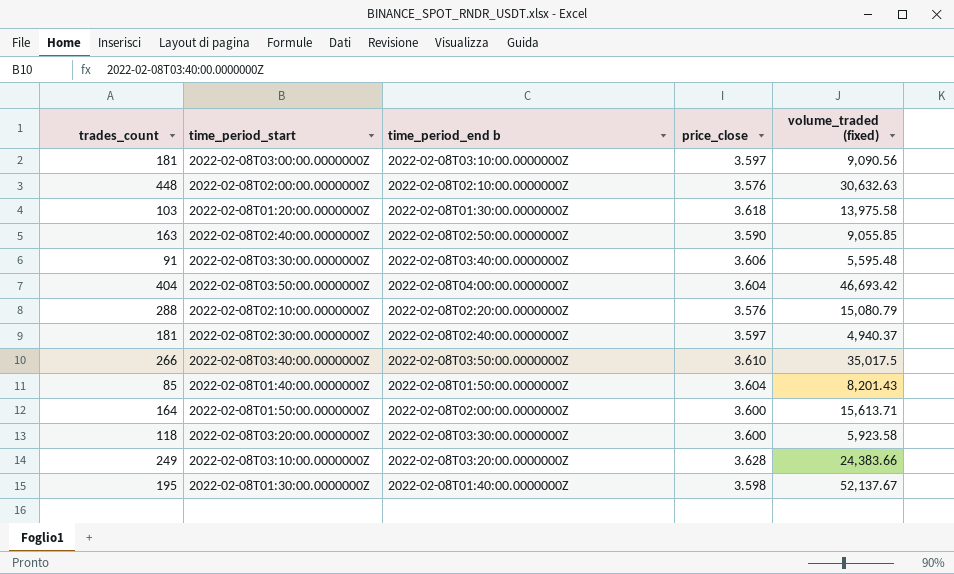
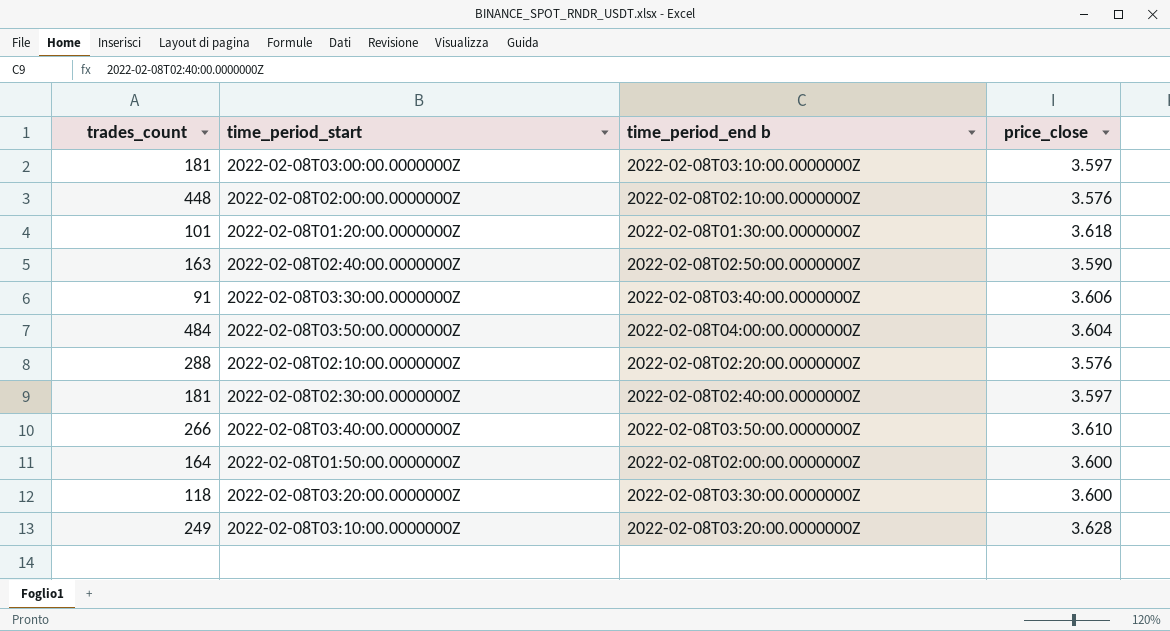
column volume_traded (fixed) | position: 5 -> none
row 2022-02-08T01:40:00.0000000Z: 85 | 2022-02-08T01:50:00.0000000Z | 3.604 | 8,201.43 -> none
row 2022-02-08T01:30:00.0000000Z: 195 | 2022-02-08T01:40:00.0000000Z | 3.598 | 52,137.67 -> none
2022-02-08T01:20:00.0000000Z | trades_count: 103 -> 101
2022-02-08T03:50:00.0000000Z | trades_count: 404 -> 484

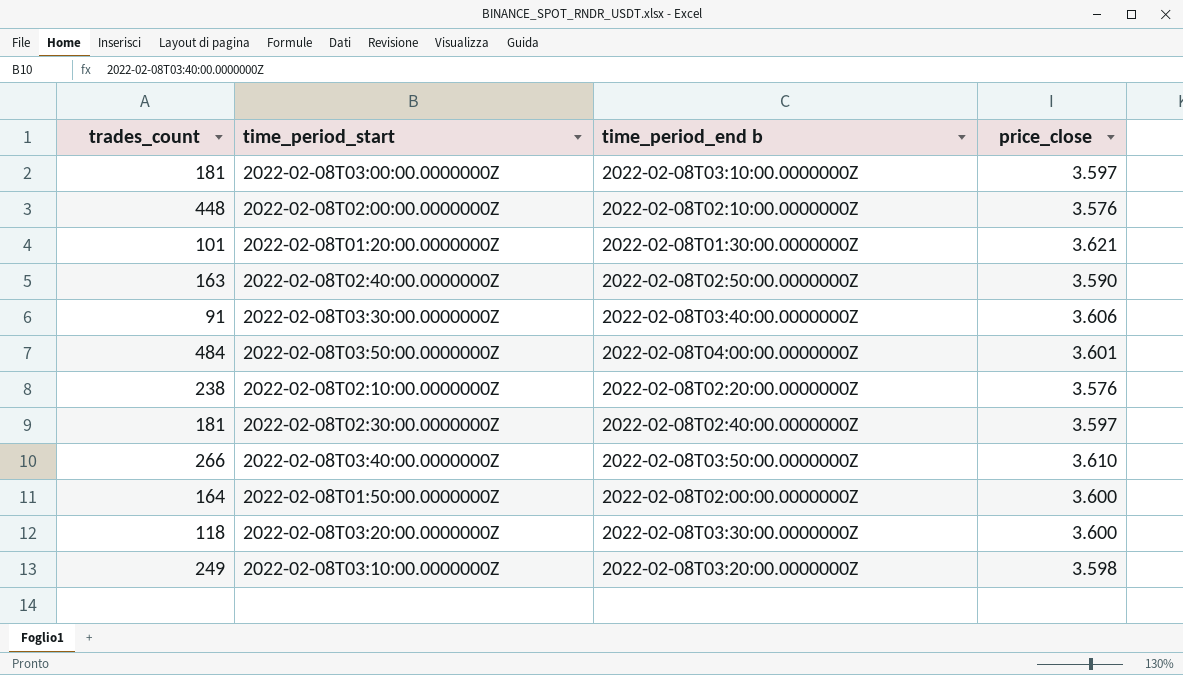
2022-02-08T01:20:00.0000000Z | price_close: 3.618 -> 3.621
2022-02-08T03:50:00.0000000Z | price_close: 3.604 -> 3.601
2022-02-08T02:10:00.0000000Z | trades_count: 288 -> 238
2022-02-08T03:10:00.0000000Z | price_close: 3.628 -> 3.598

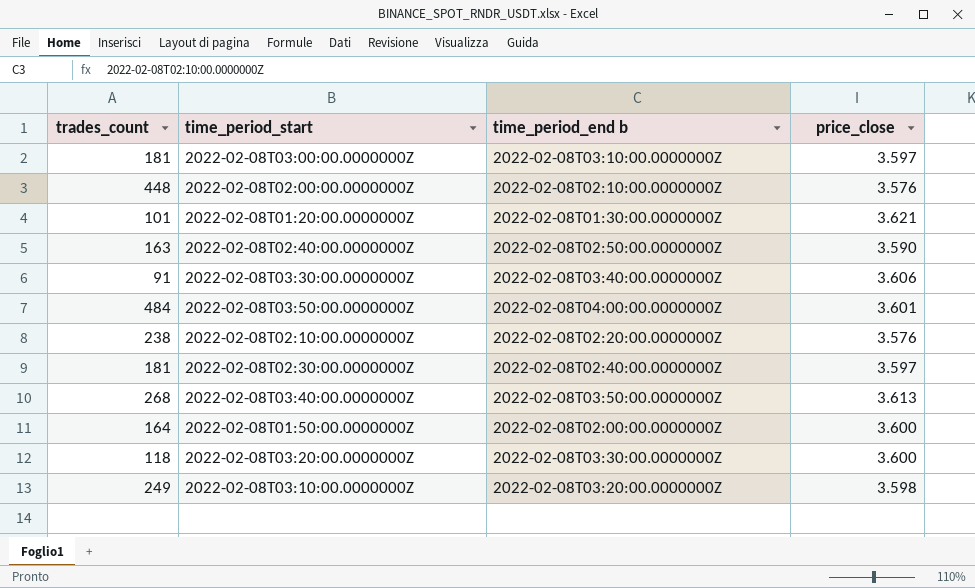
2022-02-08T03:40:00.0000000Z | trades_count: 266 -> 268
2022-02-08T03:40:00.0000000Z | price_close: 3.610 -> 3.613

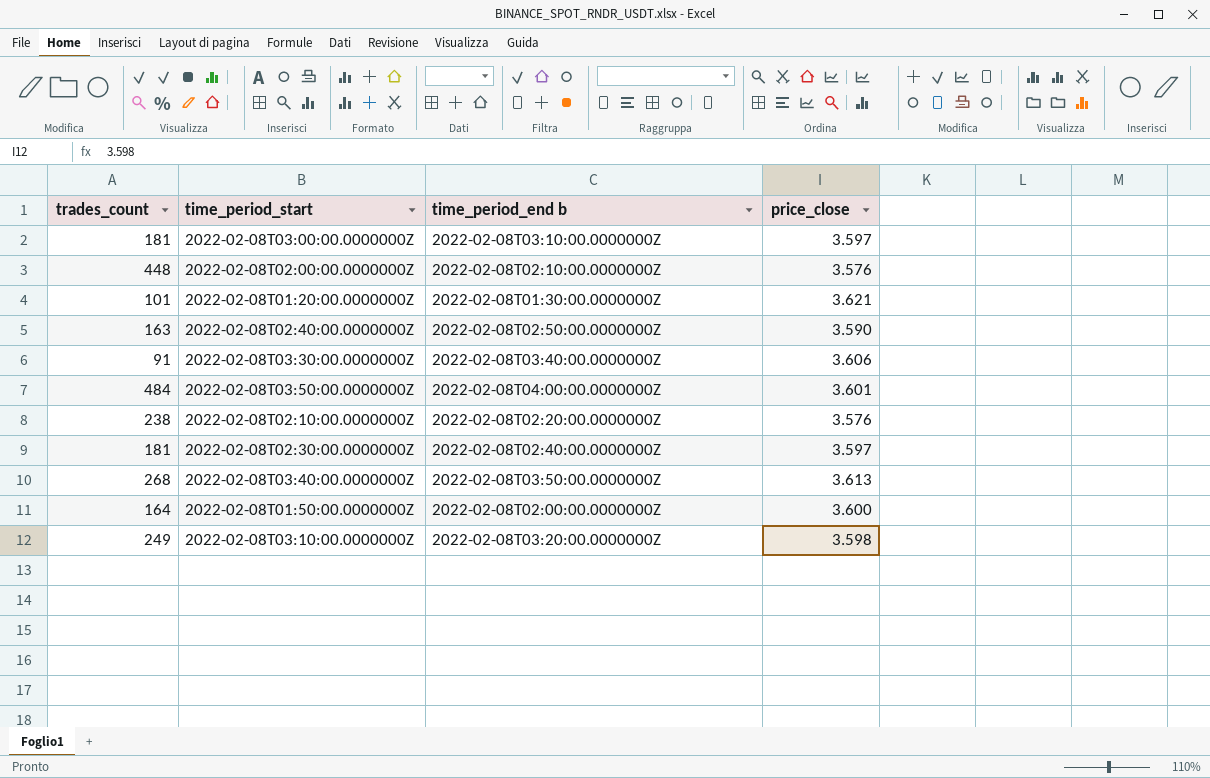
row 2022-02-08T03:20:00.0000000Z: 118 | 2022-02-08T03:30:00.0000000Z | 3.600 -> none

